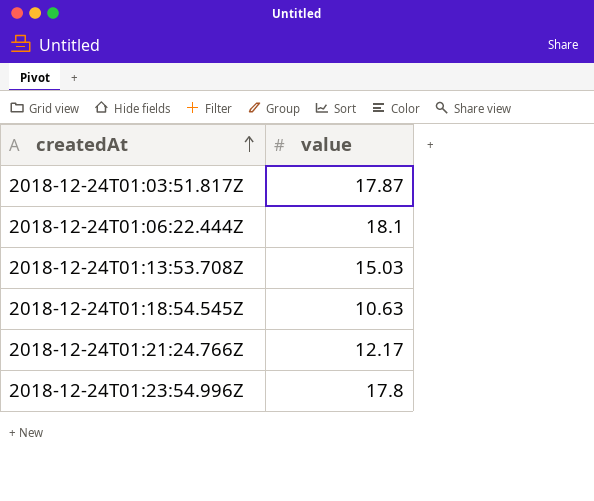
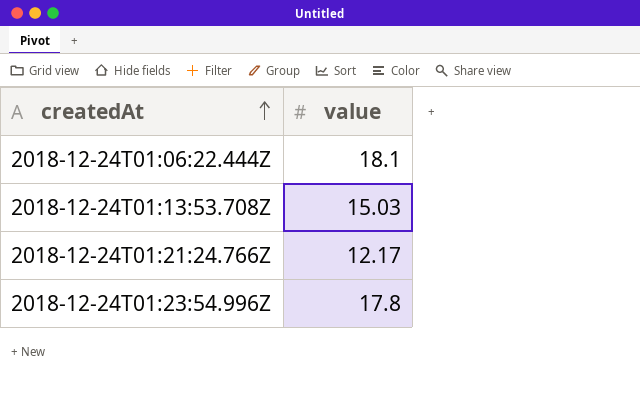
row 2018-12-24T01:03:51.817Z: 17.87 -> none
row 2018-12-24T01:18:54.545Z: 10.63 -> none

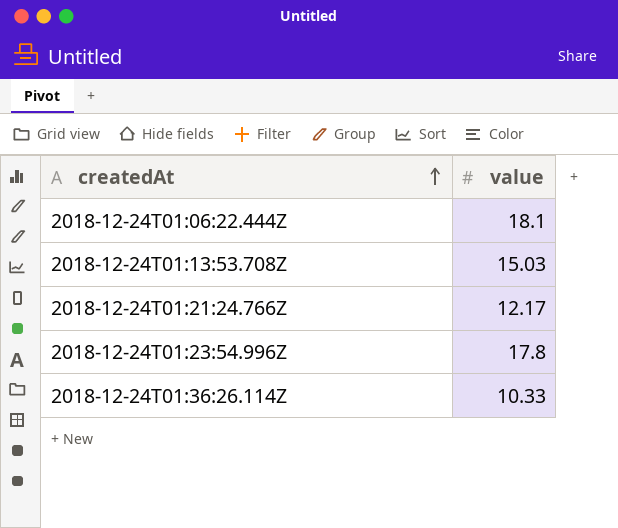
row 2018-12-24T01:36:26.114Z: none -> 10.33

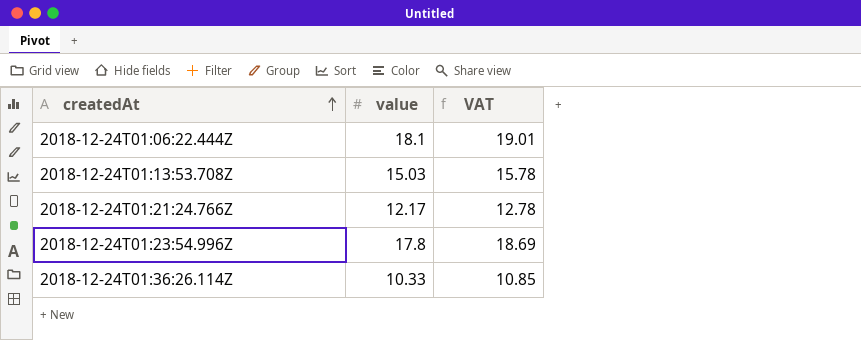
column VAT | formula: none -> [value] * 1.05

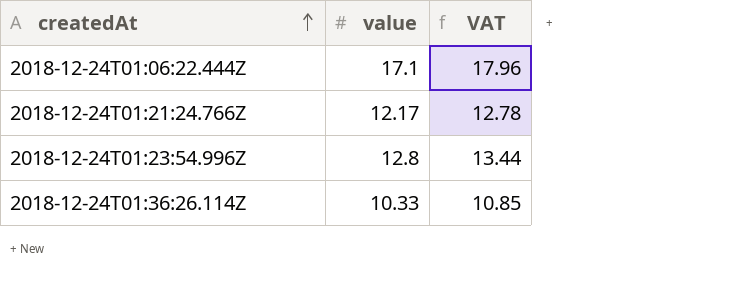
row 2018-12-24T01:13:53.708Z: 15.03 | 15.78 -> none
2018-12-24T01:06:22.444Z | value: 18.1 -> 17.1
2018-12-24T01:06:22.444Z | VAT: 19.01 -> 17.96
2018-12-24T01:23:54.996Z | value: 17.8 -> 12.8
2018-12-24T01:23:54.996Z | VAT: 18.69 -> 13.44

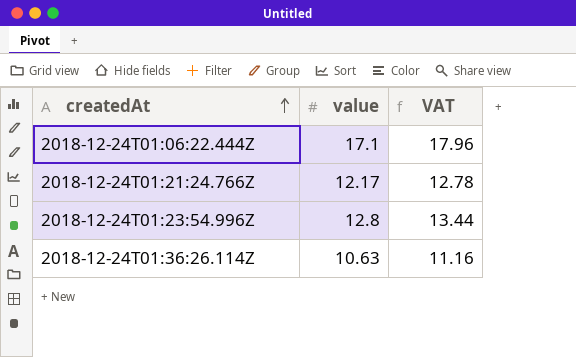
2018-12-24T01:36:26.114Z | value: 10.33 -> 10.63
2018-12-24T01:36:26.114Z | VAT: 10.85 -> 11.16

